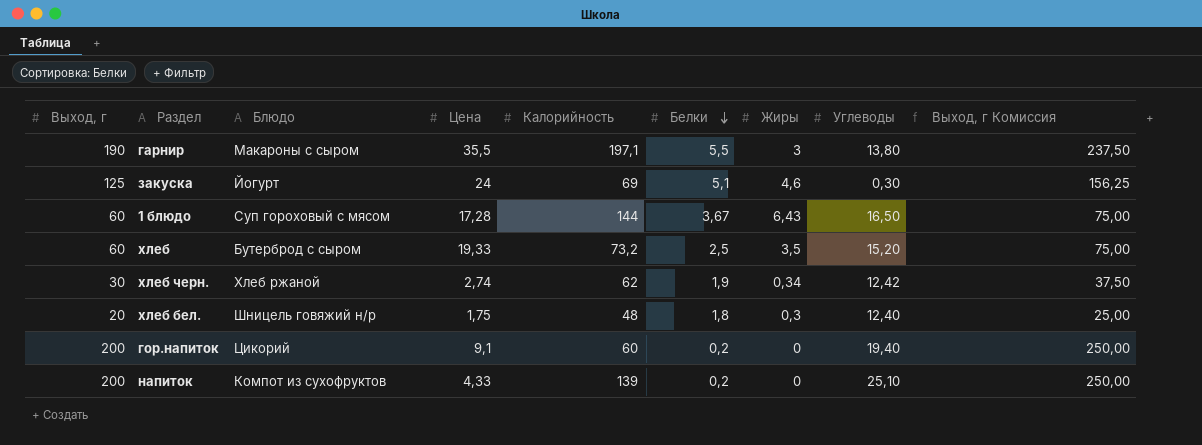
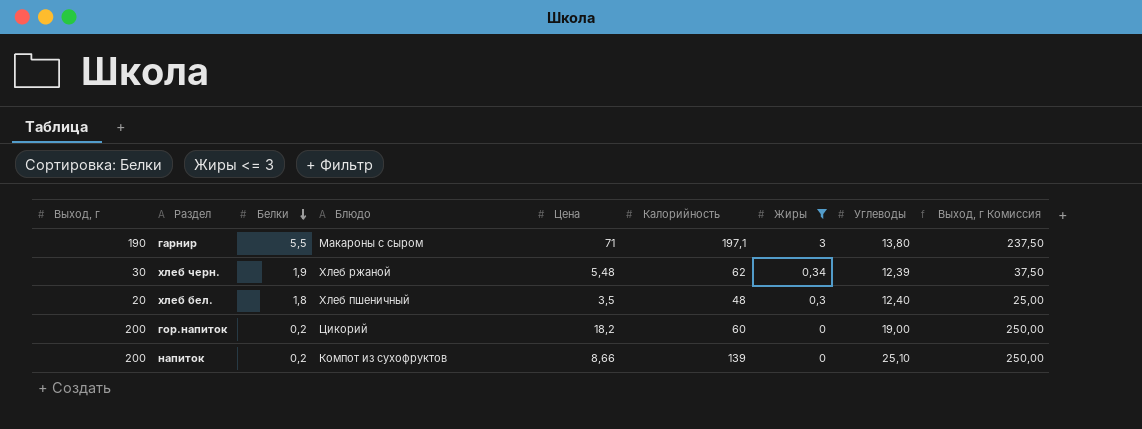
filter: none -> Жиры <= 3
column Белки | position: 6 -> 3
гарнир | Цена: 35,5 -> 71
хлеб черн. | Цена: 2,74 -> 5,48
хлеб черн. | Углеводы: 12,42 -> 12,39
хлеб бел. | Блюдо: Шницель говяжий н/р -> Хлеб пшеничный
хлеб бел. | Цена: 1,75 -> 3,5
гор.напиток | Цена: 9,1 -> 18,2
гор.напиток | Углеводы: 19,40 -> 19,00
напиток | Цена: 4,33 -> 8,66

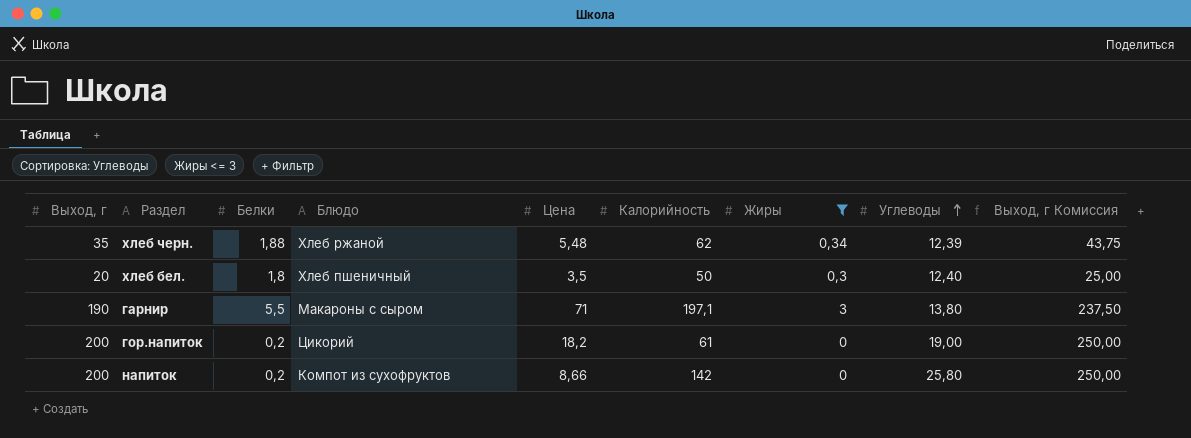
row order: Белки descending -> Углеводы ascending
хлеб черн. | Выход, г: 30 -> 35
хлеб черн. | Белки: 1,9 -> 1,88
хлеб черн. | Выход, г Комиссия: 37,50 -> 43,75
хлеб бел. | Калорийность: 48 -> 50
гор.напиток | Калорийность: 60 -> 61
напиток | Калорийность: 139 -> 142
напиток | Углеводы: 25,10 -> 25,80

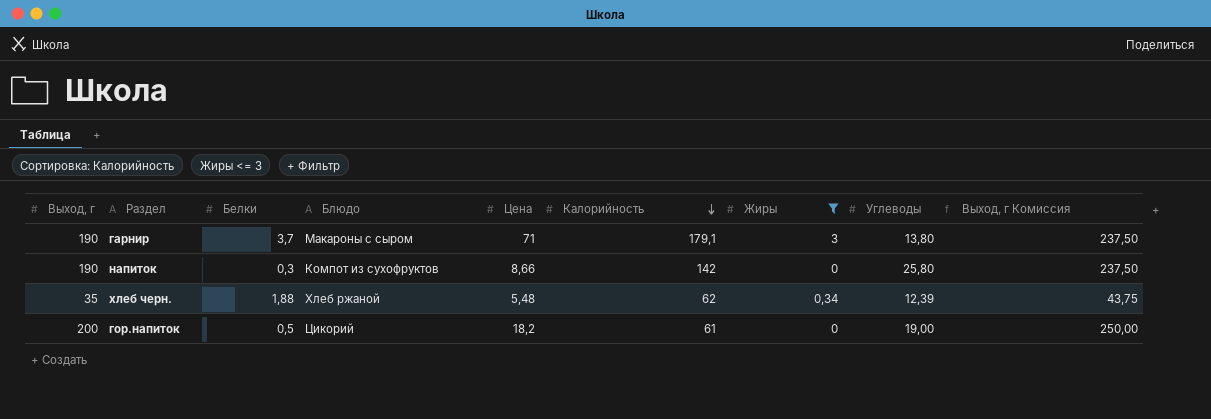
row order: Углеводы ascending -> Калорийность descending
row хлеб бел.: 20 | 1,8 | Хлеб пшеничный | 3,5 | 50 | 0,3 | 12,40 | 25,00 -> none
гарнир | Белки: 5,5 -> 3,7
гарнир | Калорийность: 197,1 -> 179,1
напиток | Выход, г: 200 -> 190
напиток | Белки: 0,2 -> 0,3
напиток | Выход, г Комиссия: 250,00 -> 237,50
гор.напиток | Белки: 0,2 -> 0,5

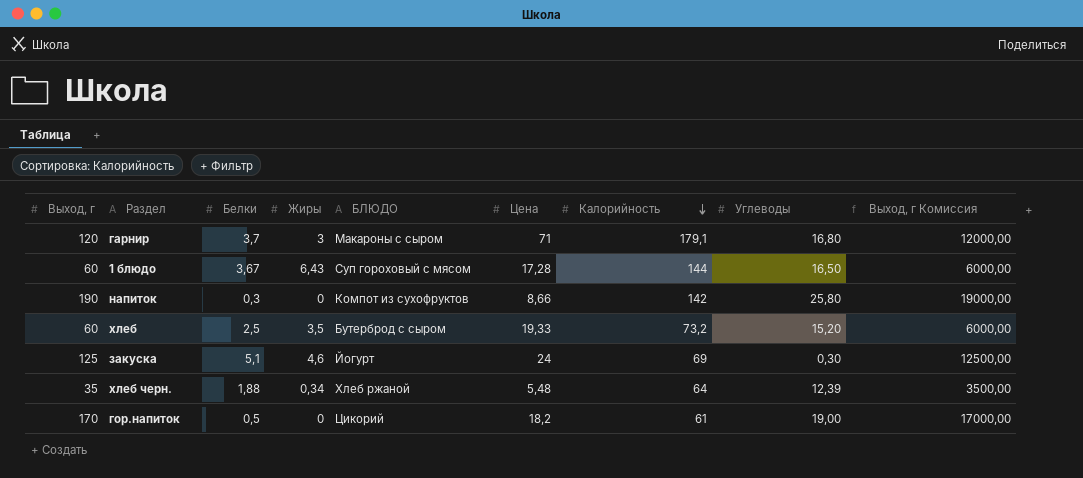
filter: Жиры <= 3 -> none
column Жиры | position: 7 -> 4
column name: Блюдо -> БЛЮДО
column Выход, г Комиссия | formula: [Выход, г] * 1,25 -> [Выход, г] * 100
гарнир | Выход, г: 190 -> 120
гарнир | Углеводы: 13,80 -> 16,80
хлеб черн. | Калорийность: 62 -> 64
гор.напиток | Выход, г: 200 -> 170

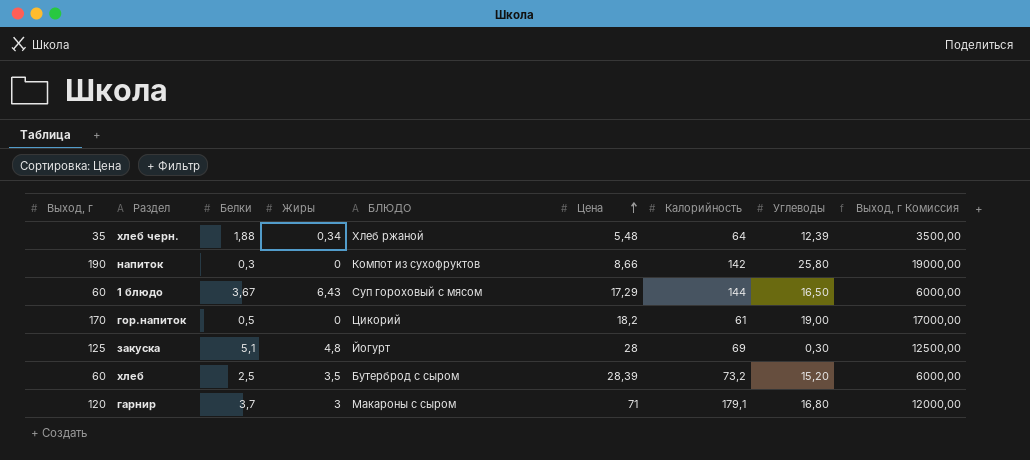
row order: Калорийность descending -> Цена ascending
1 блюдо | Цена: 17,28 -> 17,29
закуска | Жиры: 4,6 -> 4,8
закуска | Цена: 24 -> 28
хлеб | Цена: 19,33 -> 28,39

